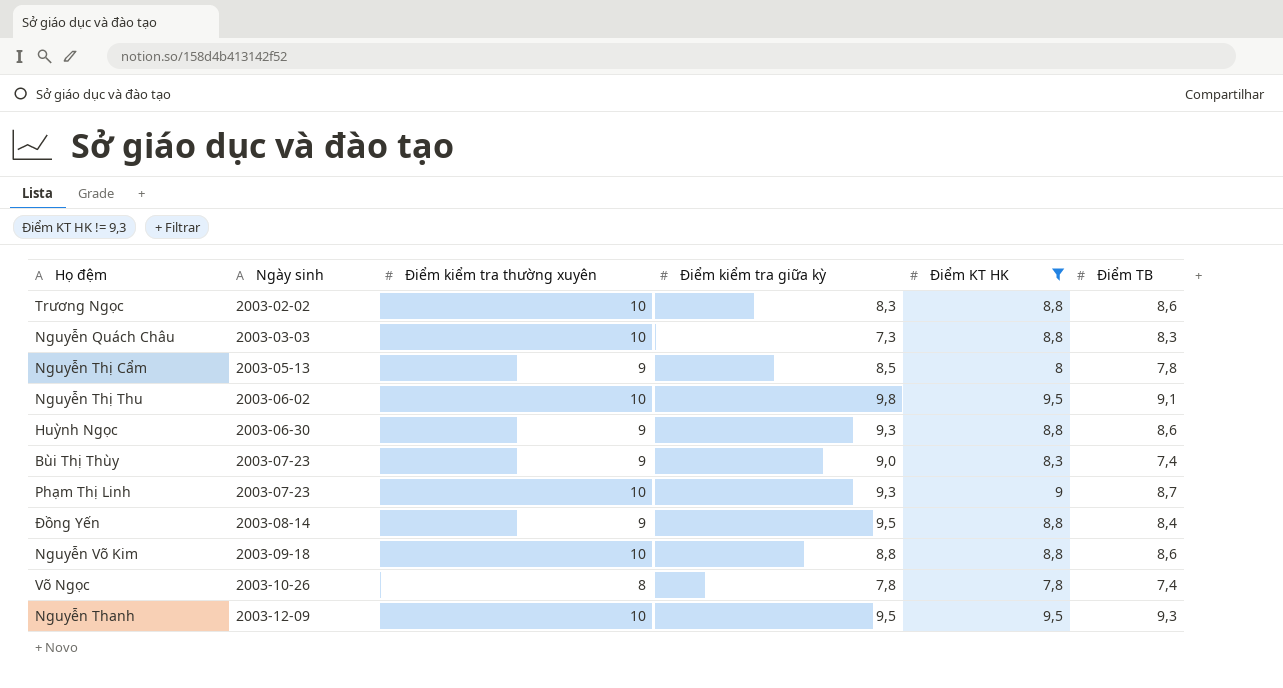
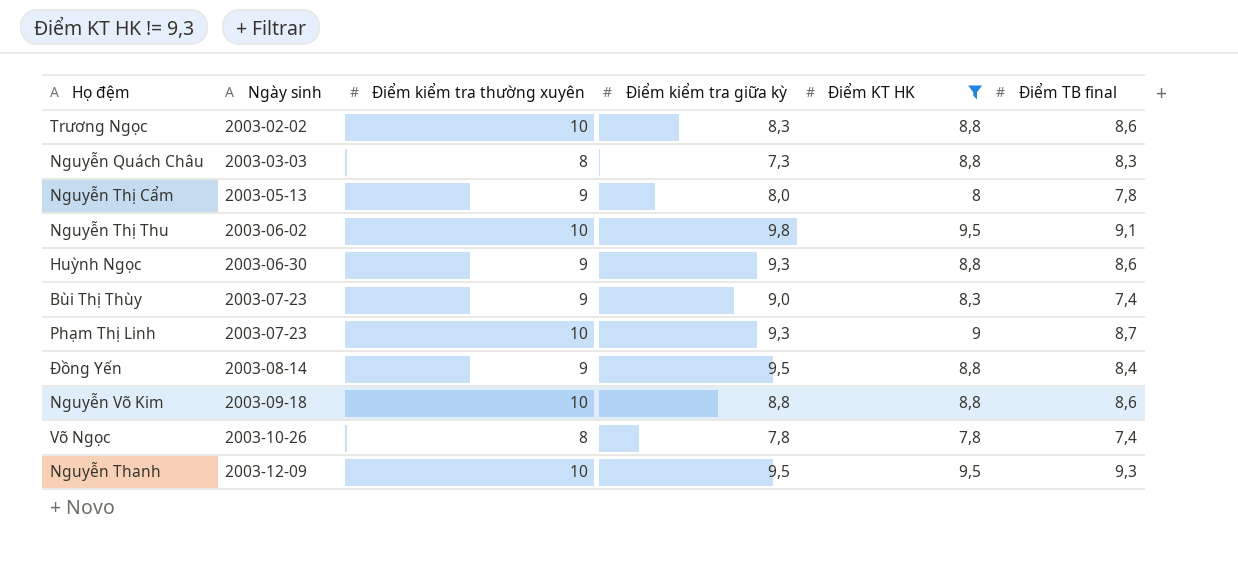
column name: Điểm TB -> Điểm TB final
Nguyễn Quách Châu | Điểm kiểm tra thường xuyên: 10 -> 8
Nguyễn Thị Cẩm | Điểm kiểm tra giữa kỳ: 8,5 -> 8,0

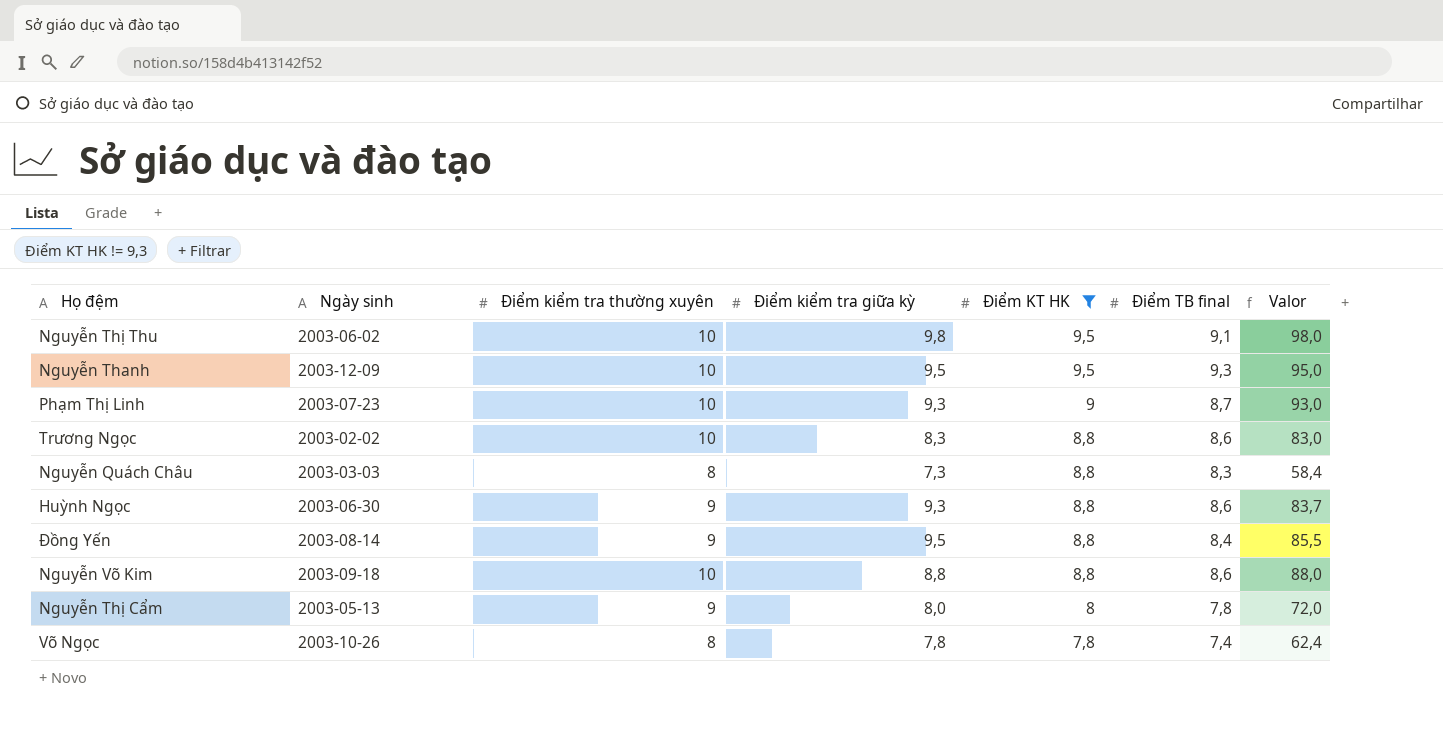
row order: Ngày sinh ascending -> Điểm KT HK descending
column Valor | formula: none -> [Điểm kiểm tra thường xuyên] * [Điểm kiểm tra giữa kỳ]
row Bùi Thị Thùy: 2003-07-23 | 9 | 9,0 | 8,3 | 7,4 -> none

